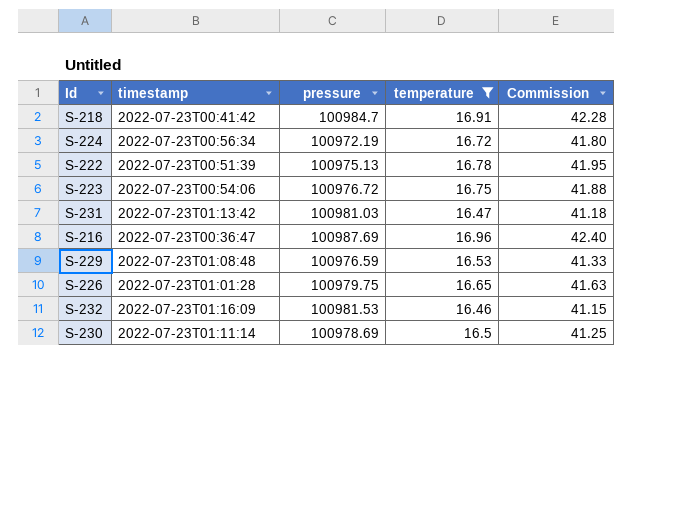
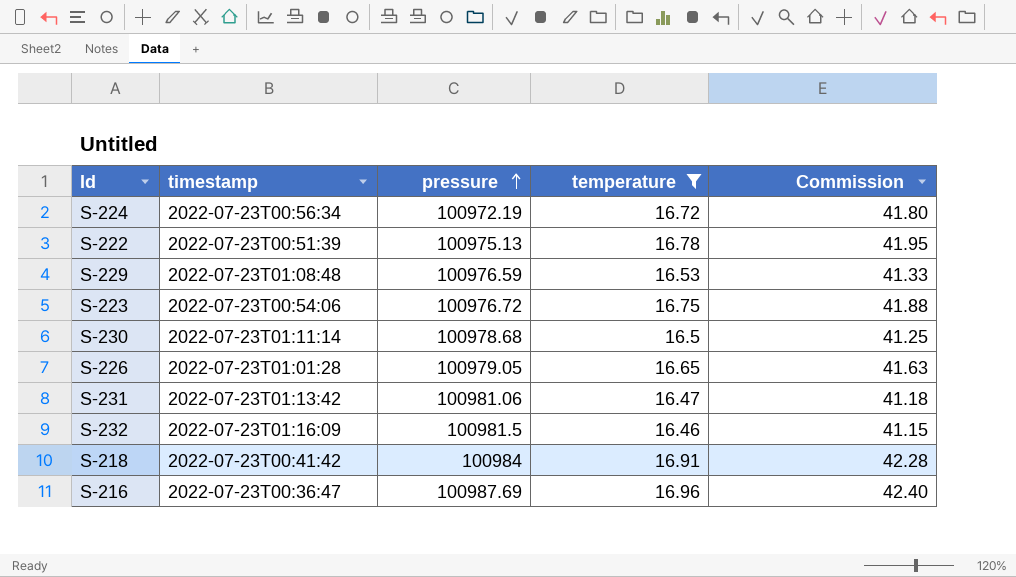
row order: none -> pressure ascending
S-230 | pressure: 100978.69 -> 100978.68
S-226 | pressure: 100979.75 -> 100979.05
S-231 | pressure: 100981.03 -> 100981.06
S-232 | pressure: 100981.53 -> 100981.5
S-218 | pressure: 100984.7 -> 100984

